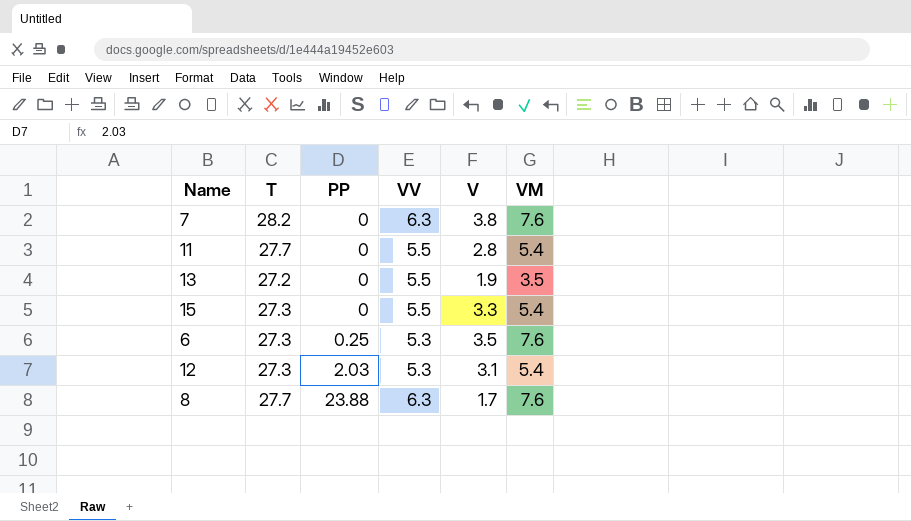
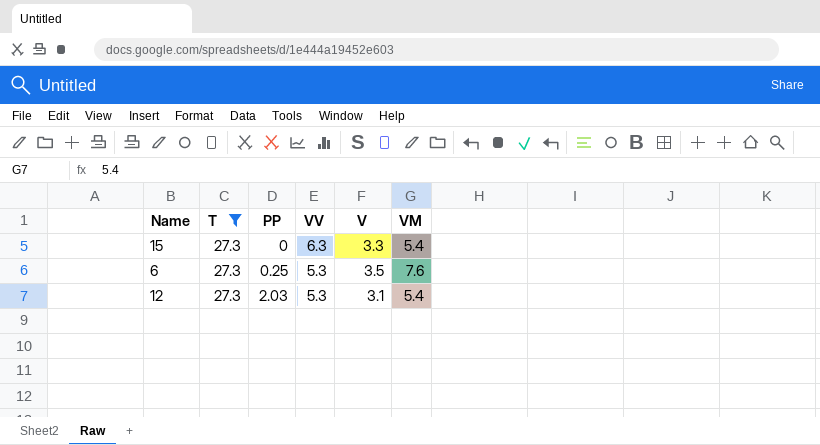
filter: none -> T = 27.3
15 | VV: 5.5 -> 6.3

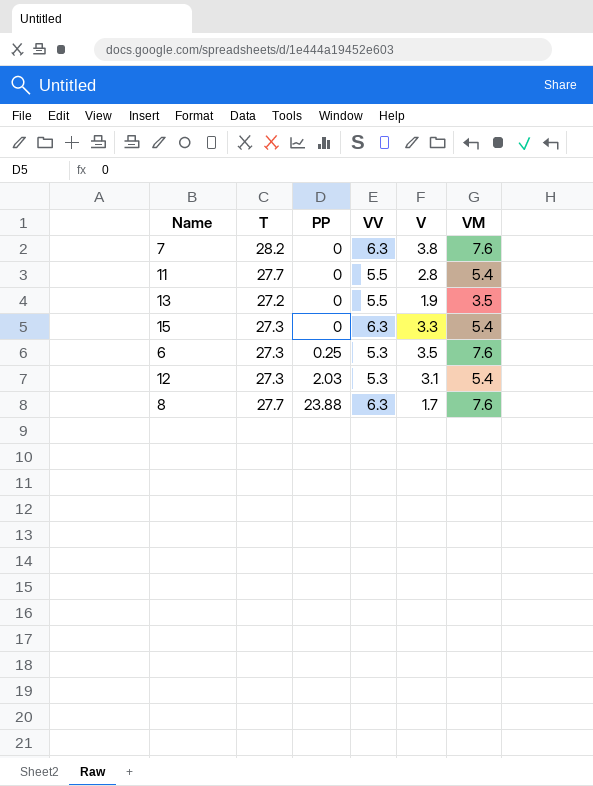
filter: T = 27.3 -> none

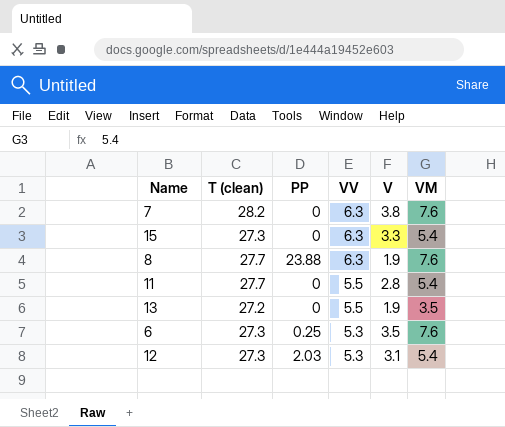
row order: PP ascending -> VV descending
column name: T -> T (clean)
8 | V: 1.7 -> 1.9

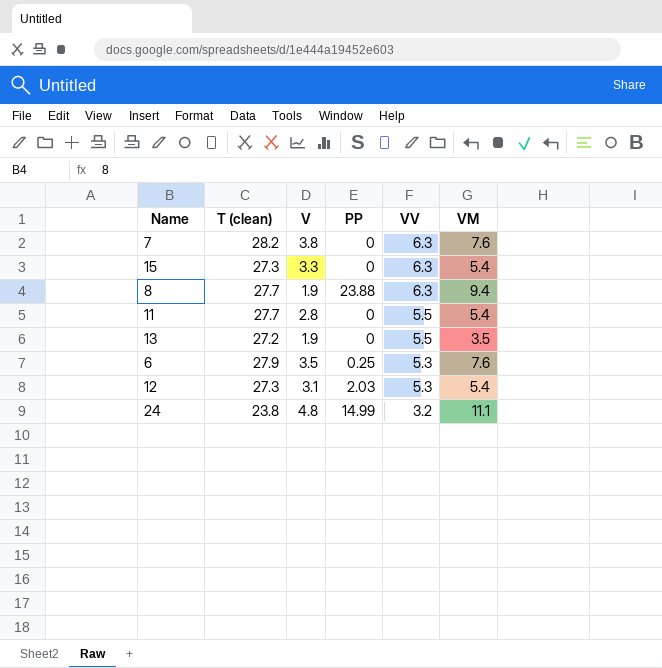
column V | position: 5 -> 3
8 | VM: 7.6 -> 9.4
6 | T (clean): 27.3 -> 27.9
row 24: none -> 23.8 | 4.8 | 14.99 | 3.2 | 11.1

